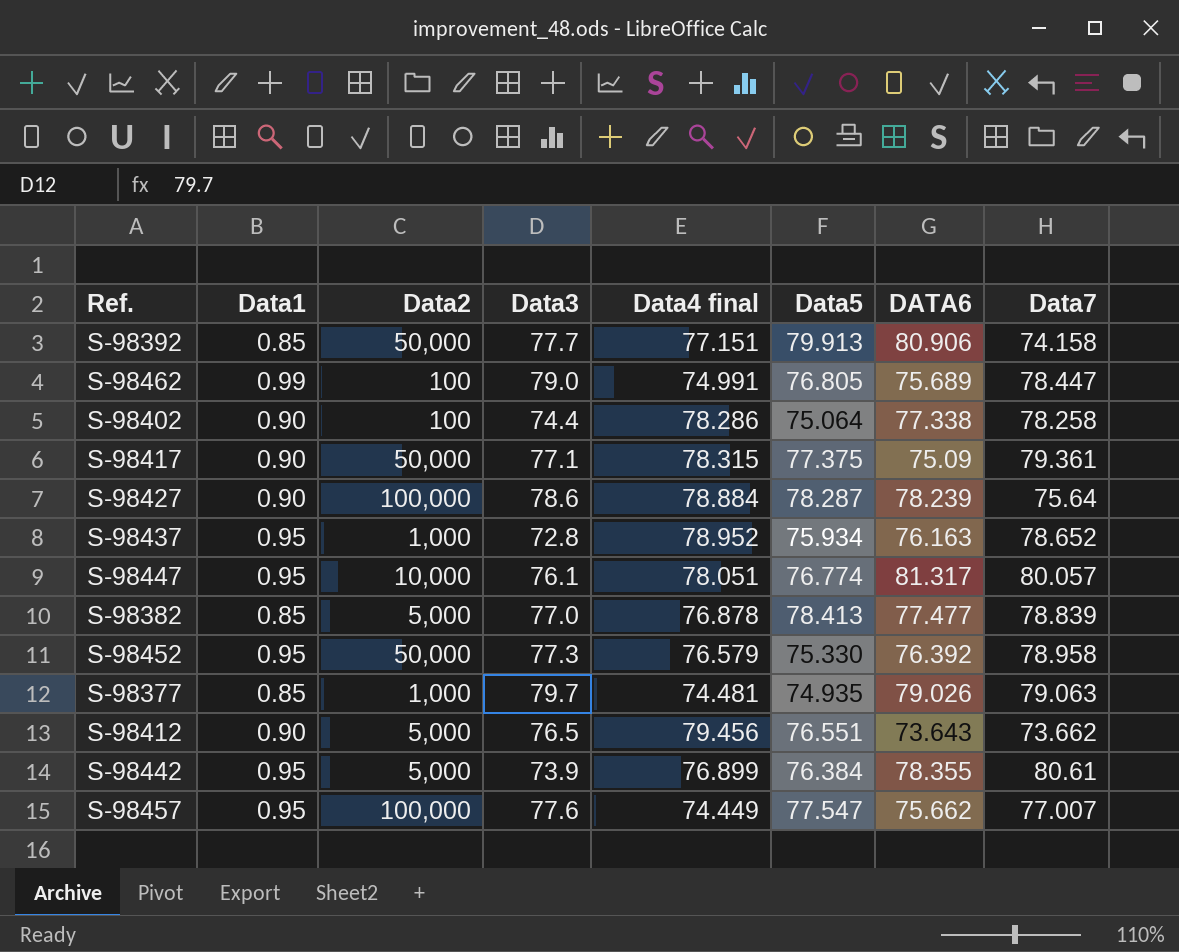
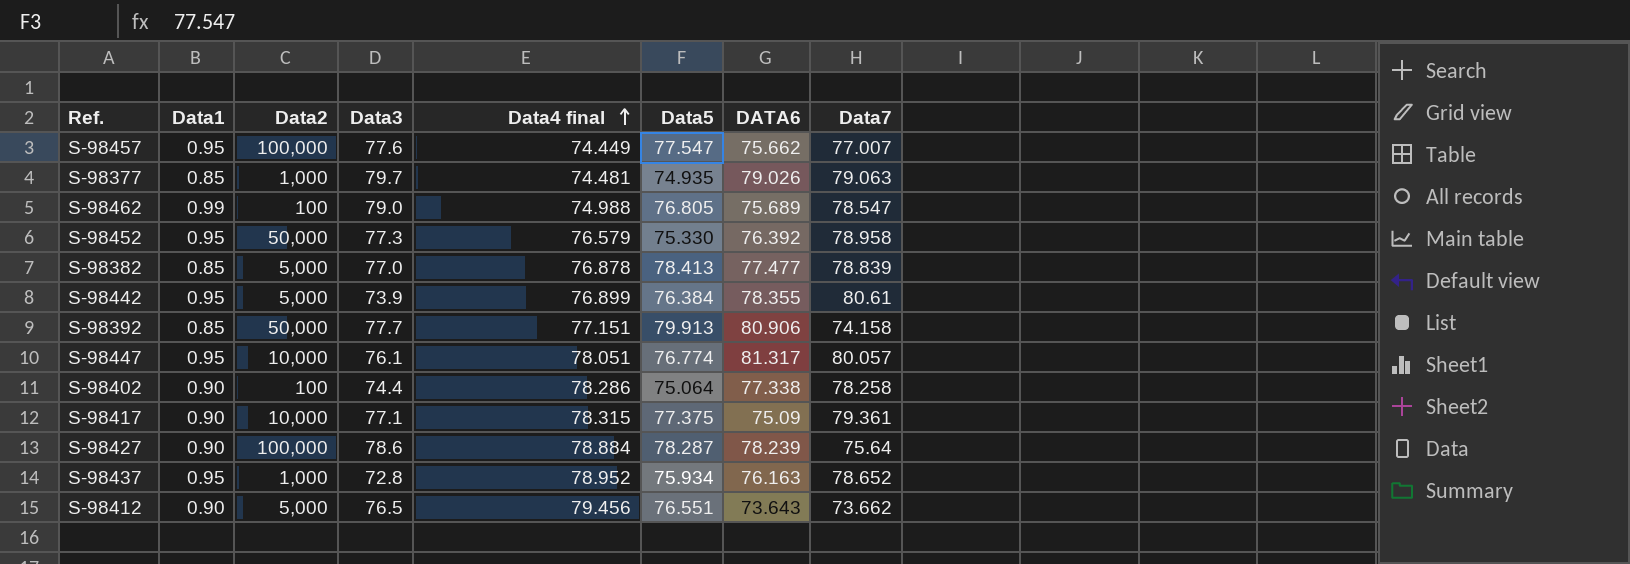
row order: none -> Data4 final ascending
S-98462 | Data4 final: 74.991 -> 74.988
S-98462 | Data7: 78.447 -> 78.547
S-98417 | Data2: 50,000 -> 10,000

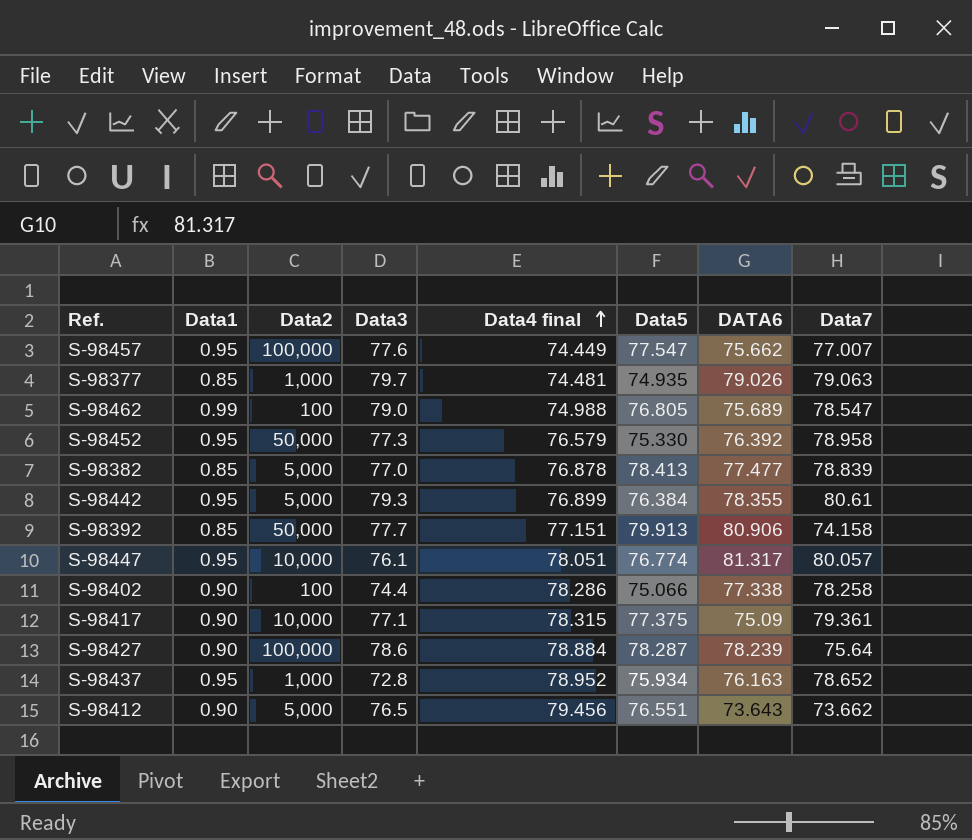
S-98442 | Data3: 73.9 -> 79.3
S-98402 | Data5: 75.064 -> 75.066

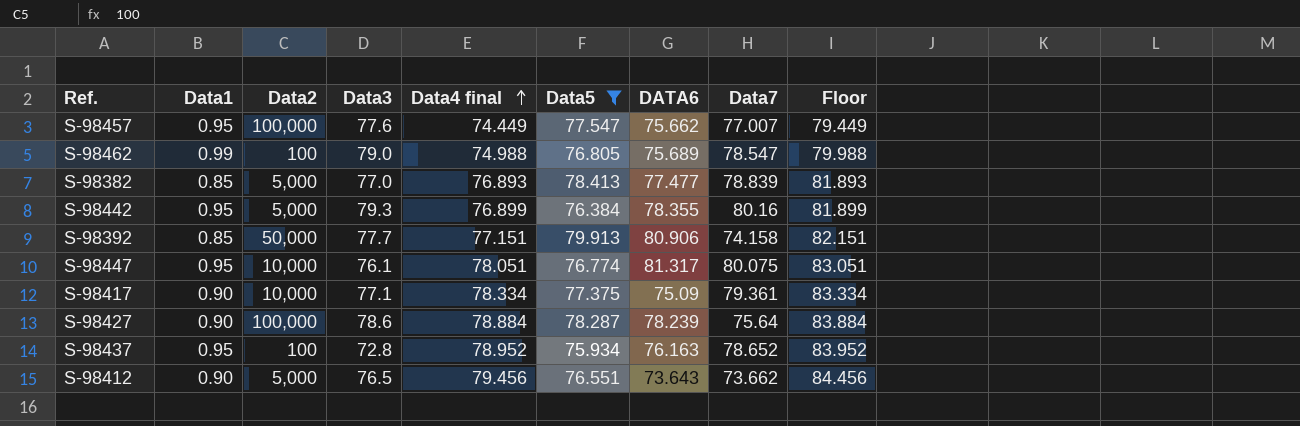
filter: none -> Data5 >= 75.934
column Floor | formula: none -> [Data4 final] + 5
S-98382 | Data4 final: 76.878 -> 76.893
S-98442 | Data7: 80.61 -> 80.16
S-98447 | Data7: 80.057 -> 80.075
S-98417 | Data4 final: 78.315 -> 78.334
S-98437 | Data2: 1,000 -> 100

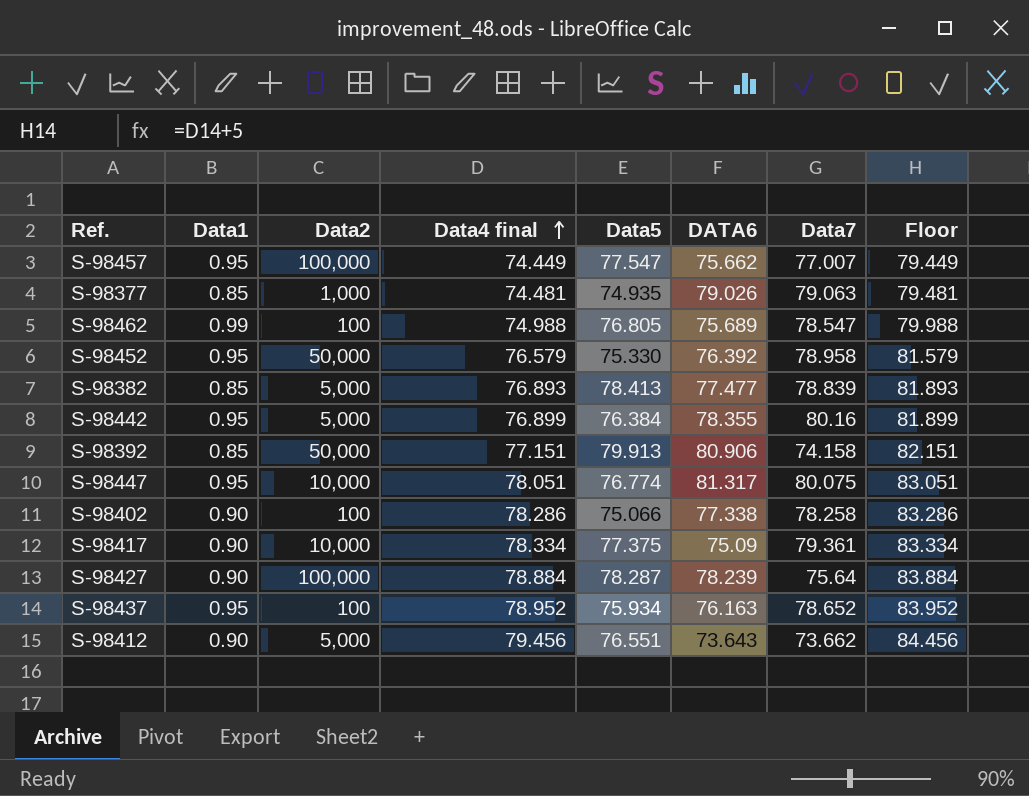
filter: Data5 >= 75.934 -> none
column Data3 | position: 4 -> none

